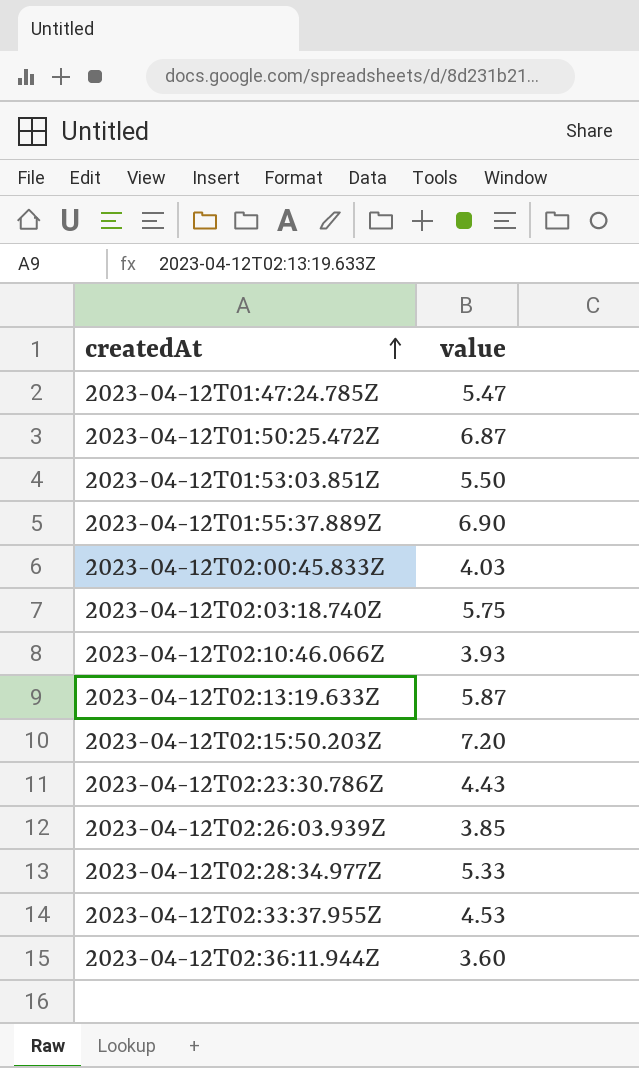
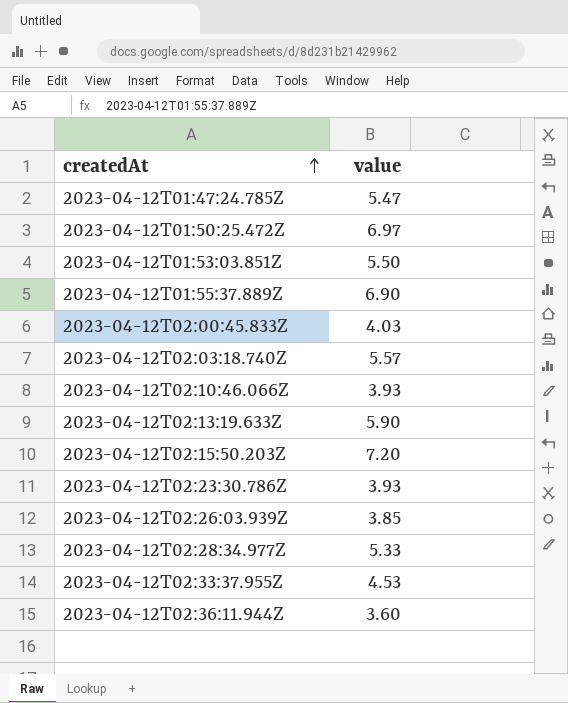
2023-04-12T01:50:25.472Z | value: 6.87 -> 6.97
2023-04-12T02:03:18.740Z | value: 5.75 -> 5.57
2023-04-12T02:13:19.633Z | value: 5.87 -> 5.90
2023-04-12T02:23:30.786Z | value: 4.43 -> 3.93

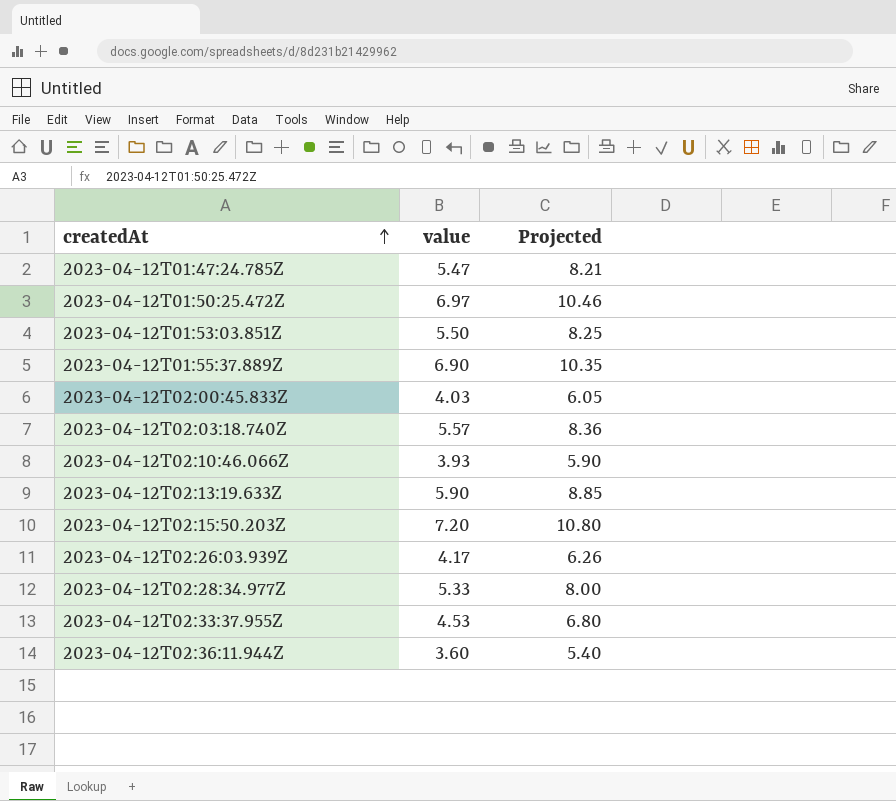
column Projected | formula: none -> [value] * 1.5
row 2023-04-12T02:23:30.786Z: 3.93 -> none
2023-04-12T02:26:03.939Z | value: 3.85 -> 4.17

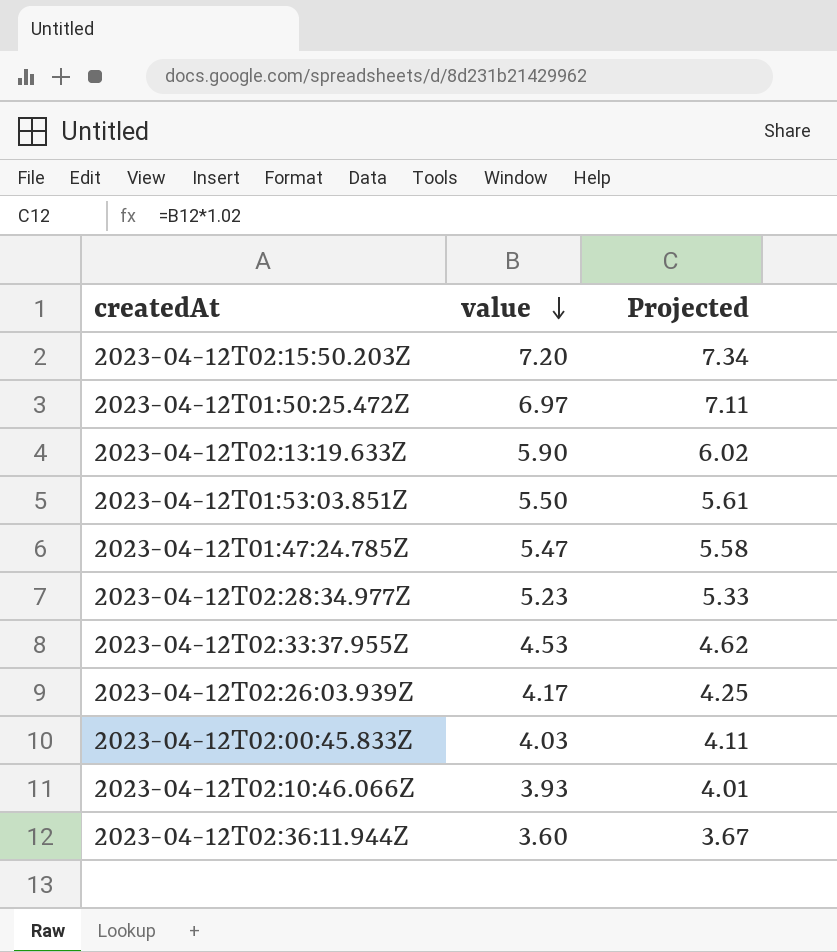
row order: createdAt ascending -> value descending
column Projected | formula: [value] * 1.5 -> [value] * 1.02
row 2023-04-12T01:55:37.889Z: 6.90 | 10.35 -> none
row 2023-04-12T02:03:18.740Z: 5.57 | 8.36 -> none
2023-04-12T02:28:34.977Z | value: 5.33 -> 5.23

